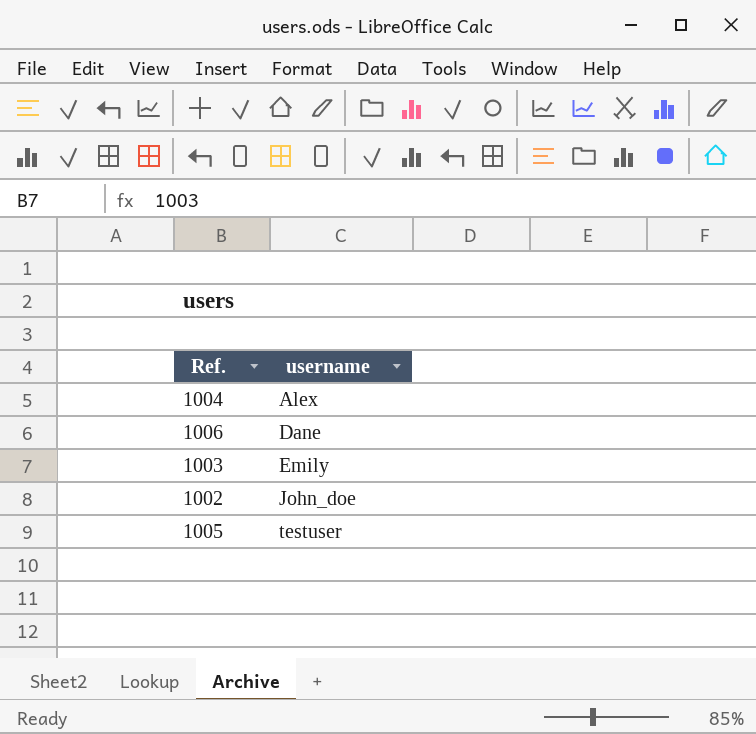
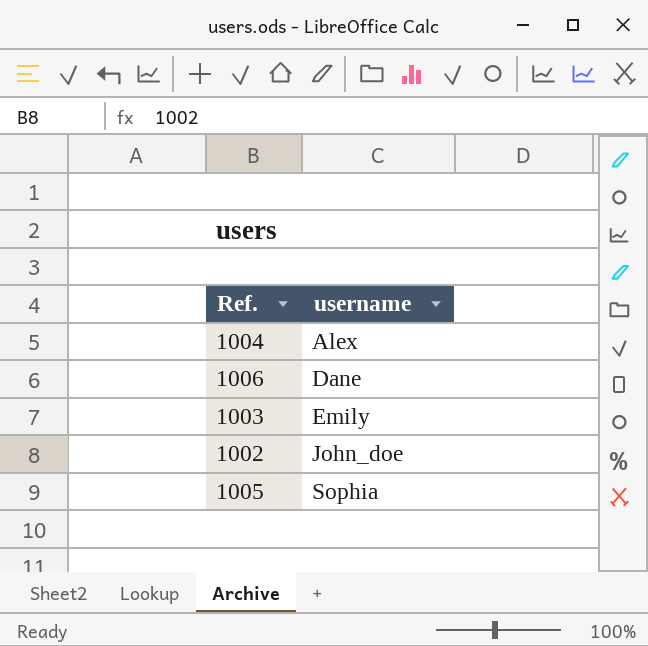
1005 | username: testuser -> Sophia

